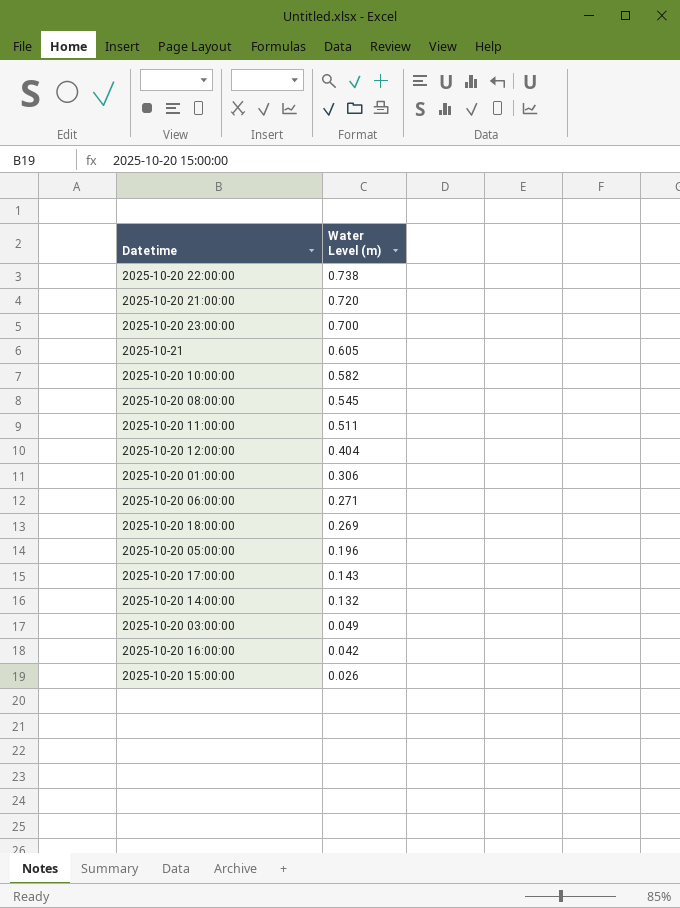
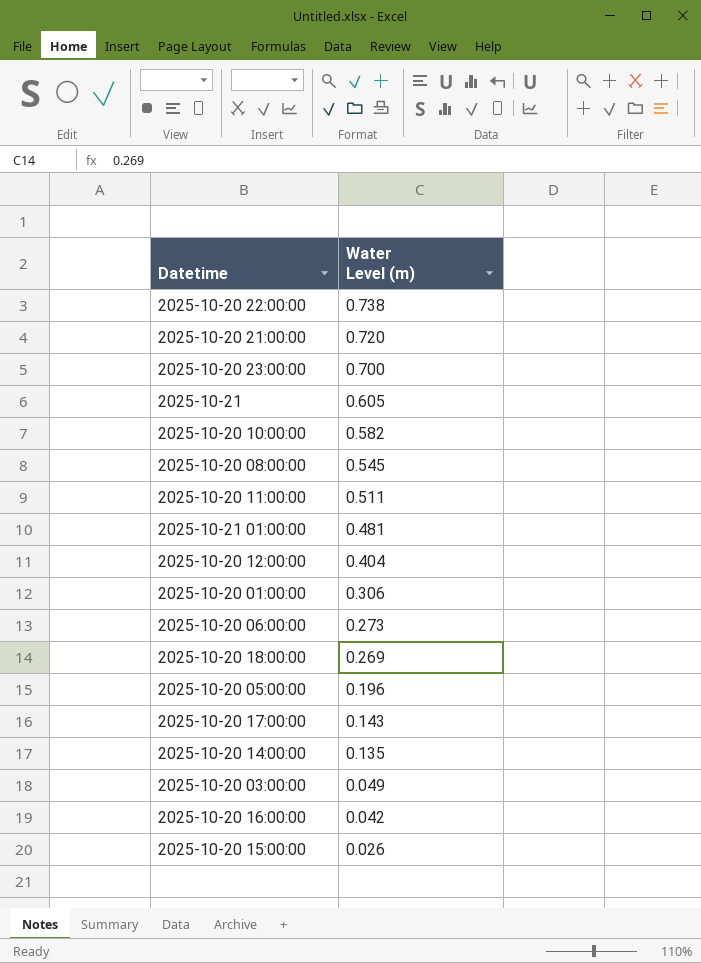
row 2025-10-21 01:00:00: none -> 0.481
2025-10-20 06:00:00 | Water Level (m): 0.271 -> 0.273
2025-10-20 14:00:00 | Water Level (m): 0.132 -> 0.135

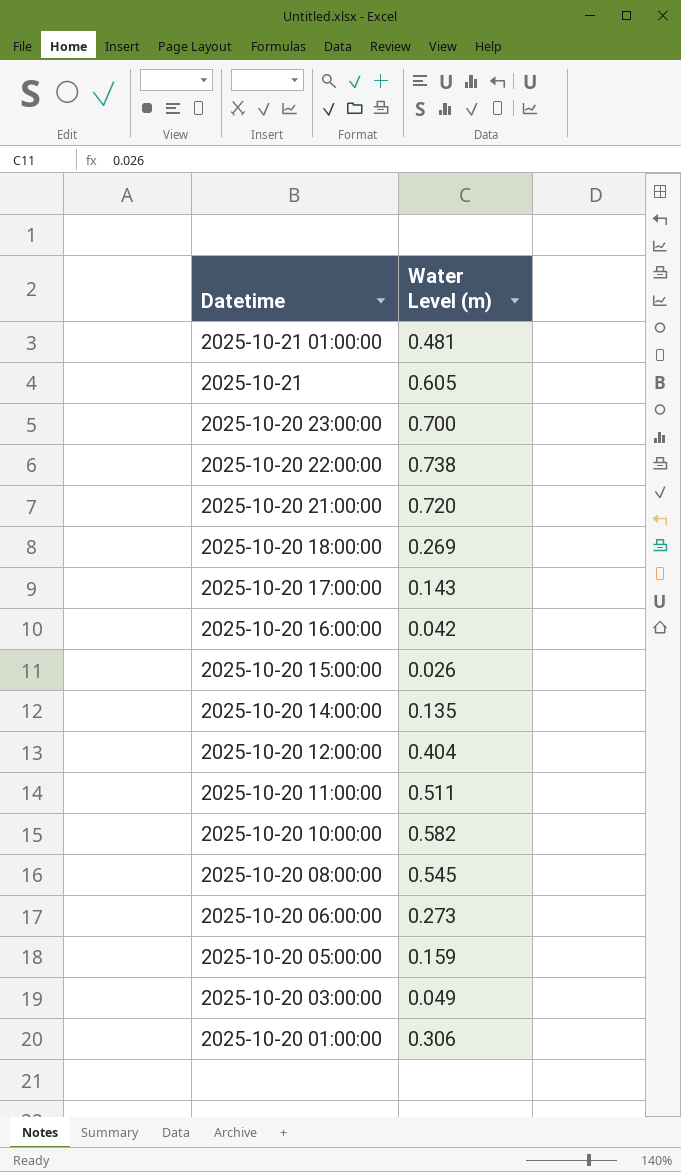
row order: Water Level (m) descending -> Datetime descending
2025-10-20 05:00:00 | Water Level (m): 0.196 -> 0.159

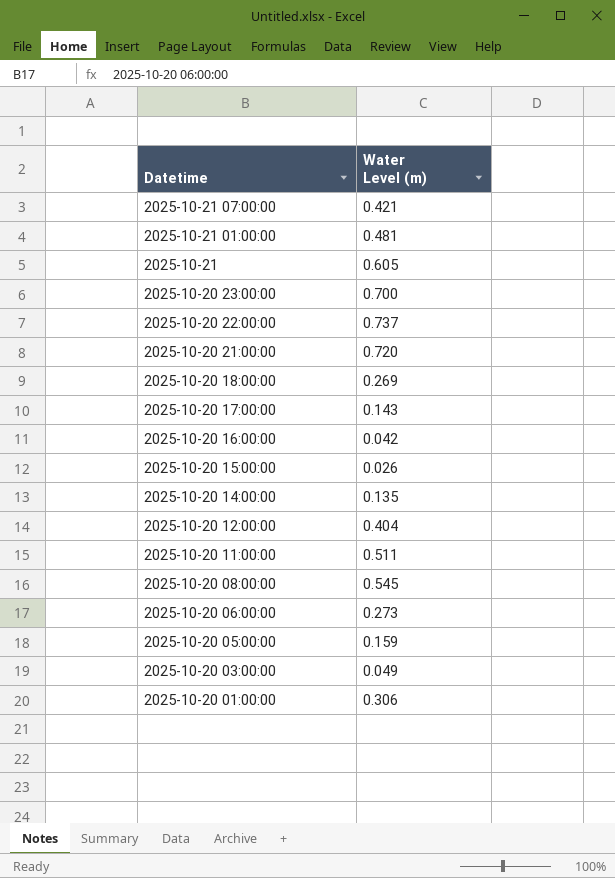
row 2025-10-20 10:00:00: 0.582 -> none
row 2025-10-21 07:00:00: none -> 0.421
2025-10-20 22:00:00 | Water Level (m): 0.738 -> 0.737

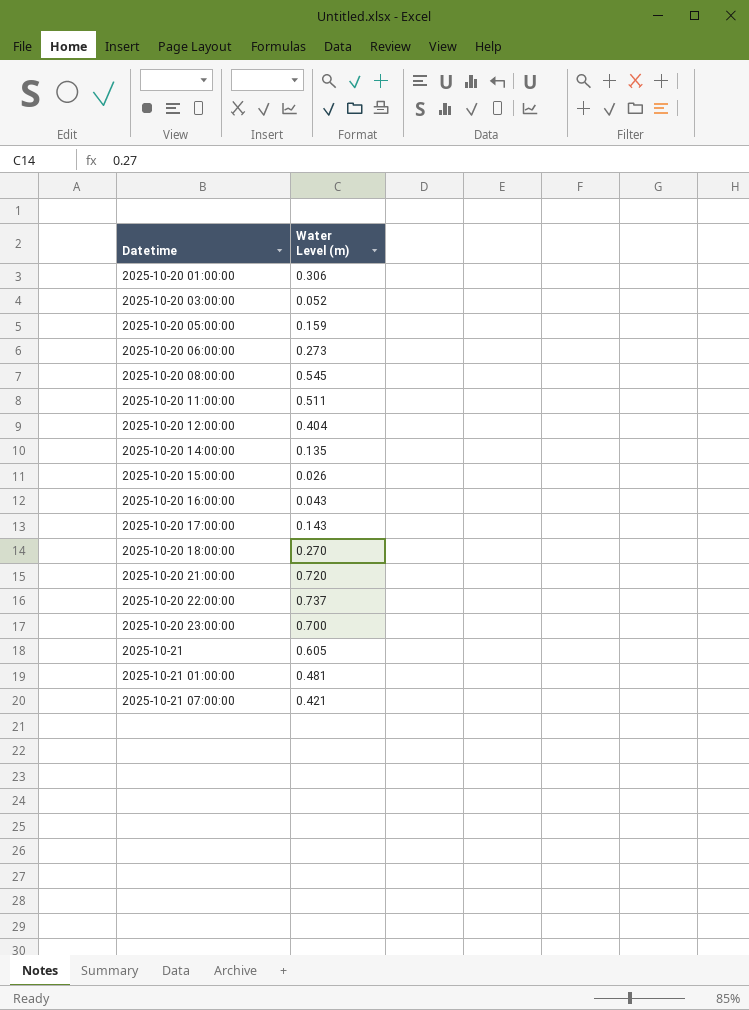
row order: Datetime descending -> Datetime ascending
2025-10-20 03:00:00 | Water Level (m): 0.049 -> 0.052
2025-10-20 16:00:00 | Water Level (m): 0.042 -> 0.043
2025-10-20 18:00:00 | Water Level (m): 0.269 -> 0.270

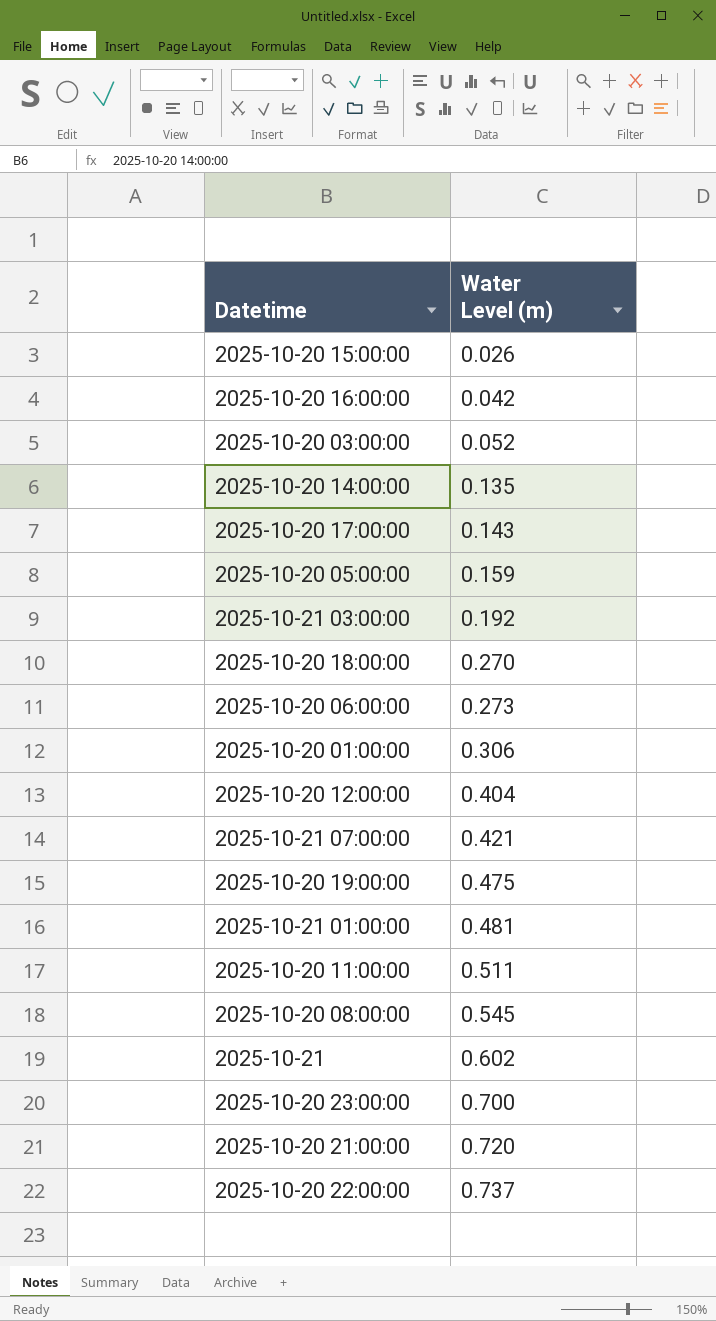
row order: Datetime ascending -> Water Level (m) ascending
2025-10-20 16:00:00 | Water Level (m): 0.043 -> 0.042
row 2025-10-21 03:00:00: none -> 0.192
row 2025-10-20 19:00:00: none -> 0.475
2025-10-21 | Water Level (m): 0.605 -> 0.602

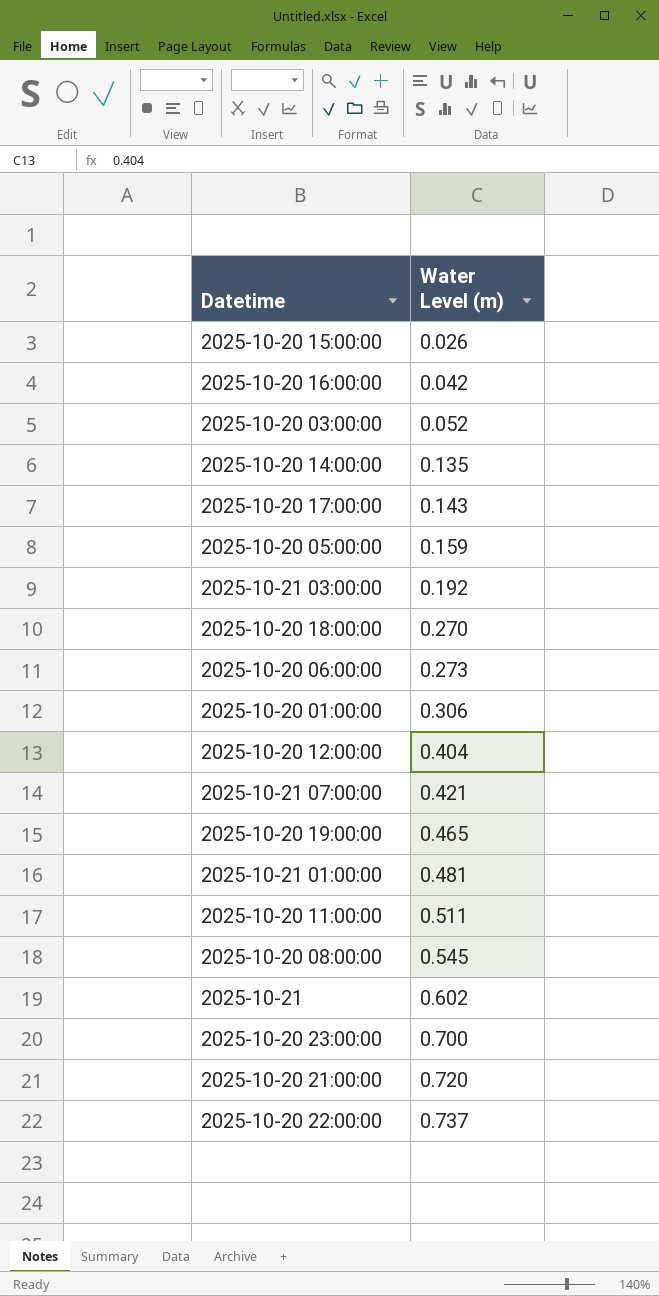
2025-10-20 19:00:00 | Water Level (m): 0.475 -> 0.465

